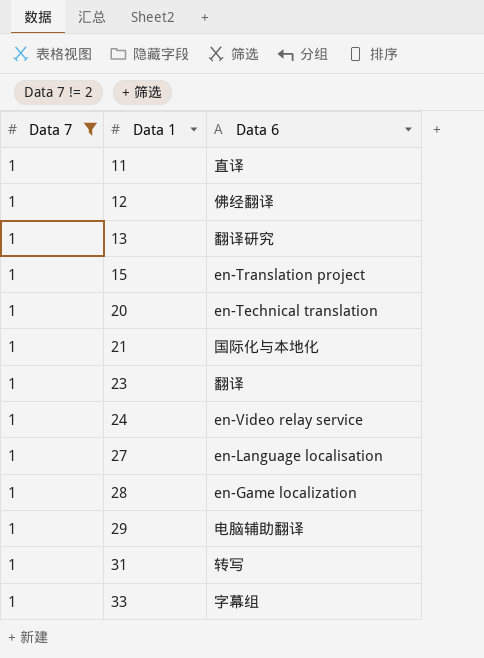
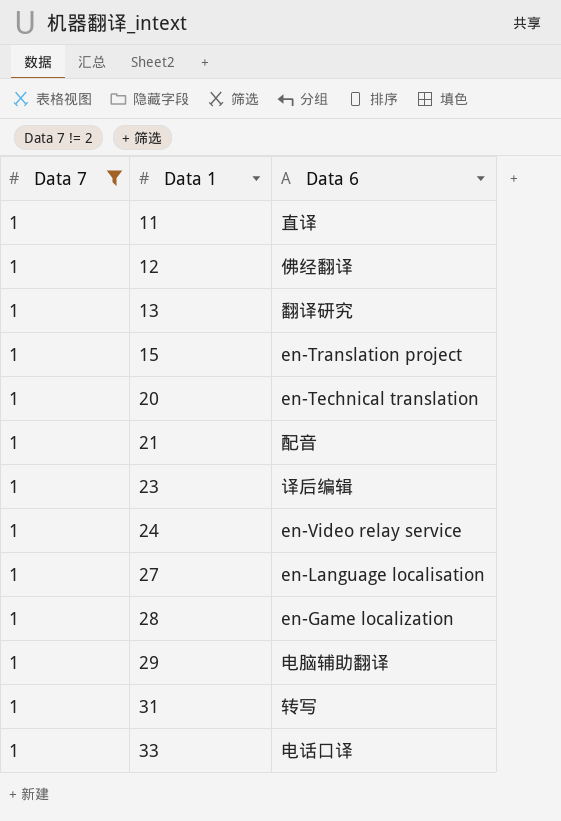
21 | Data 6: 国际化与本地化 -> 配音
23 | Data 6: 翻译 -> 译后编辑
33 | Data 6: 字幕组 -> 电话口译

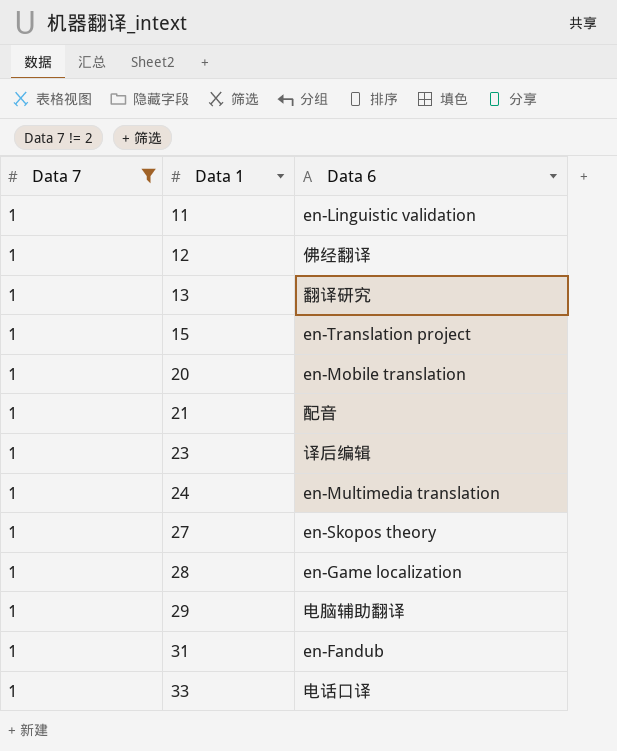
11 | Data 6: 直译 -> en-Linguistic validation
20 | Data 6: en-Technical translation -> en-Mobile translation
24 | Data 6: en-Video relay service -> en-Multimedia translation
27 | Data 6: en-Language localisation -> en-Skopos theory
31 | Data 6: 转写 -> en-Fandub

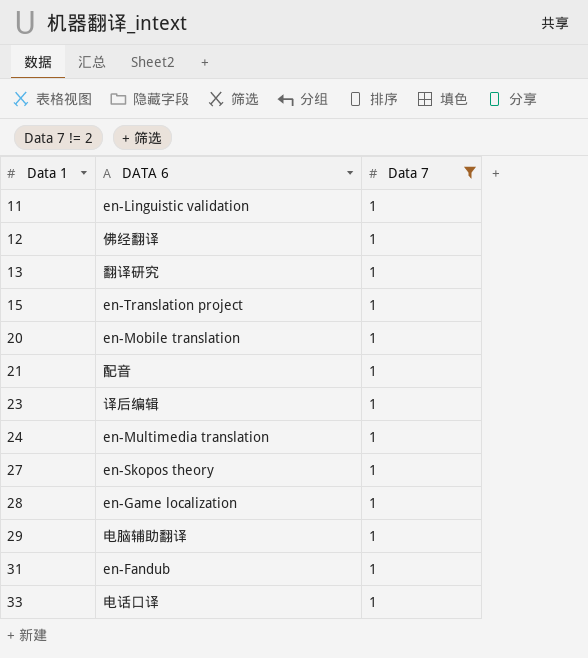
column name: Data 6 -> DATA 6
column Data 7 | position: 1 -> 3

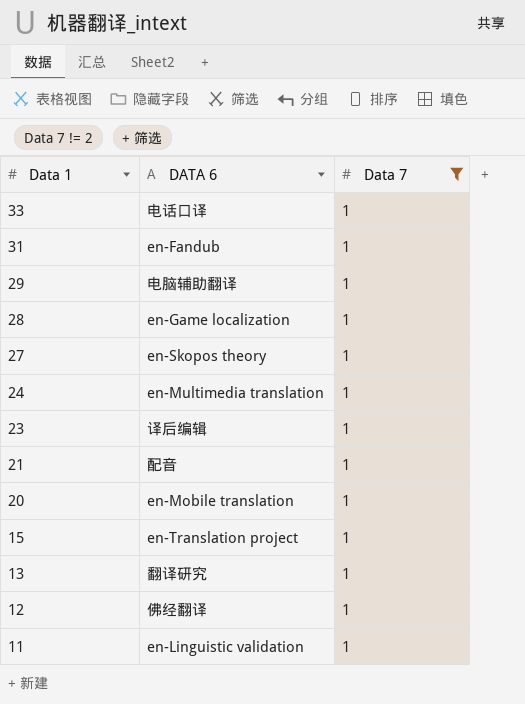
row order: Data 1 ascending -> Data 1 descending

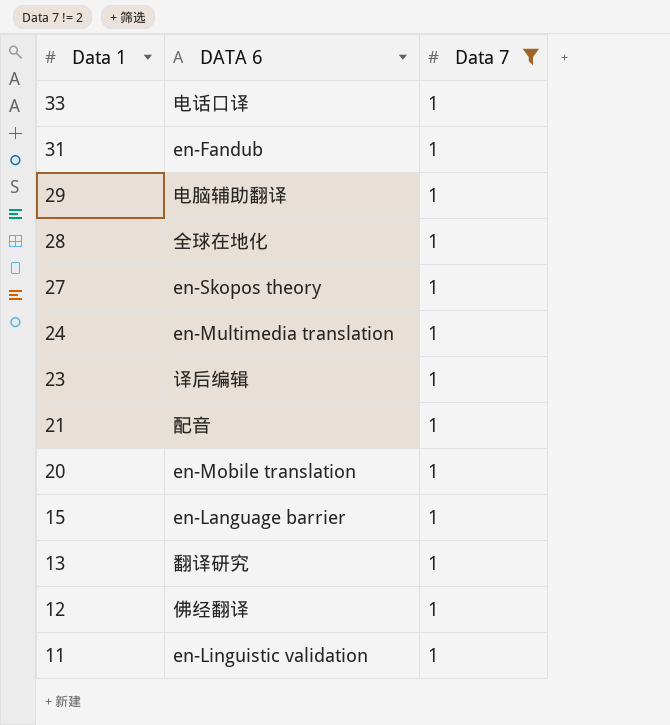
28 | DATA 6: en-Game localization -> 全球在地化
15 | DATA 6: en-Translation project -> en-Language barrier

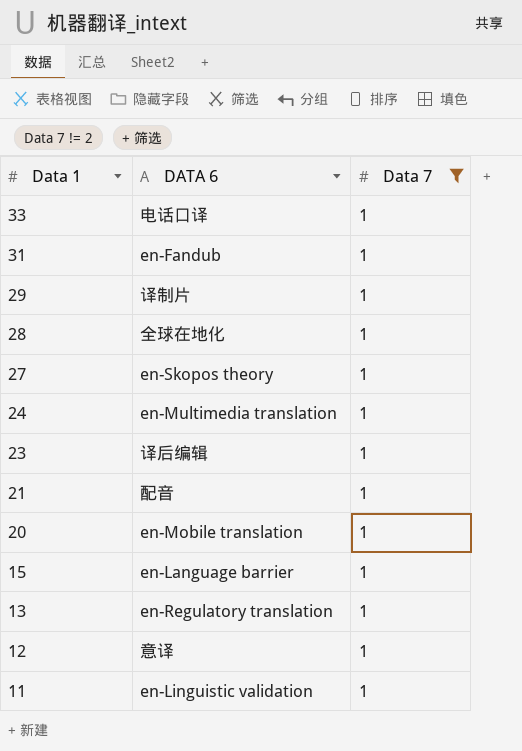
29 | DATA 6: 电脑辅助翻译 -> 译制片
13 | DATA 6: 翻译研究 -> en-Regulatory translation
12 | DATA 6: 佛经翻译 -> 意译

